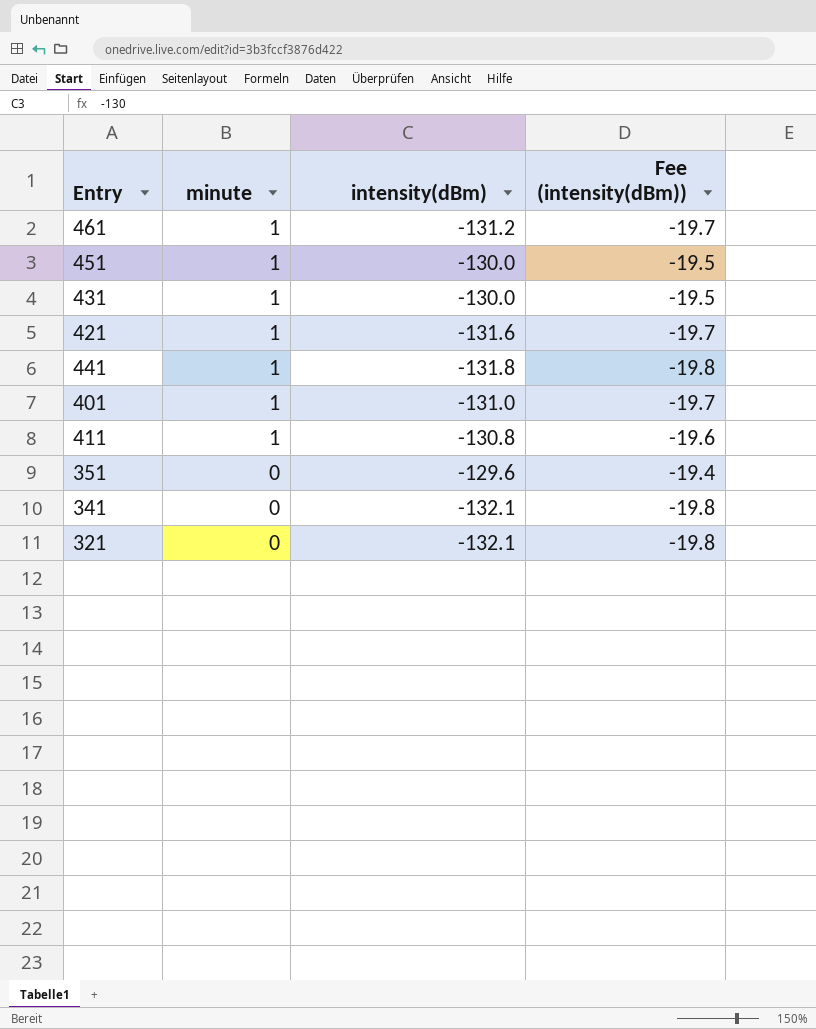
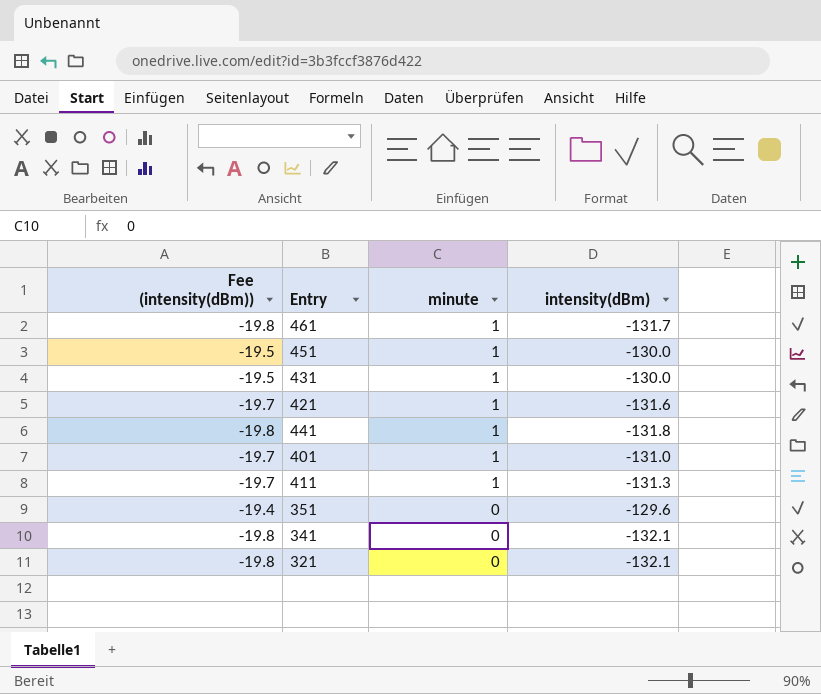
column Fee (intensity(dBm)) | position: 4 -> 1
461 | Fee (intensity(dBm)): -19.7 -> -19.8
461 | intensity(dBm): -131.2 -> -131.7
411 | Fee (intensity(dBm)): -19.6 -> -19.7
411 | intensity(dBm): -130.8 -> -131.3

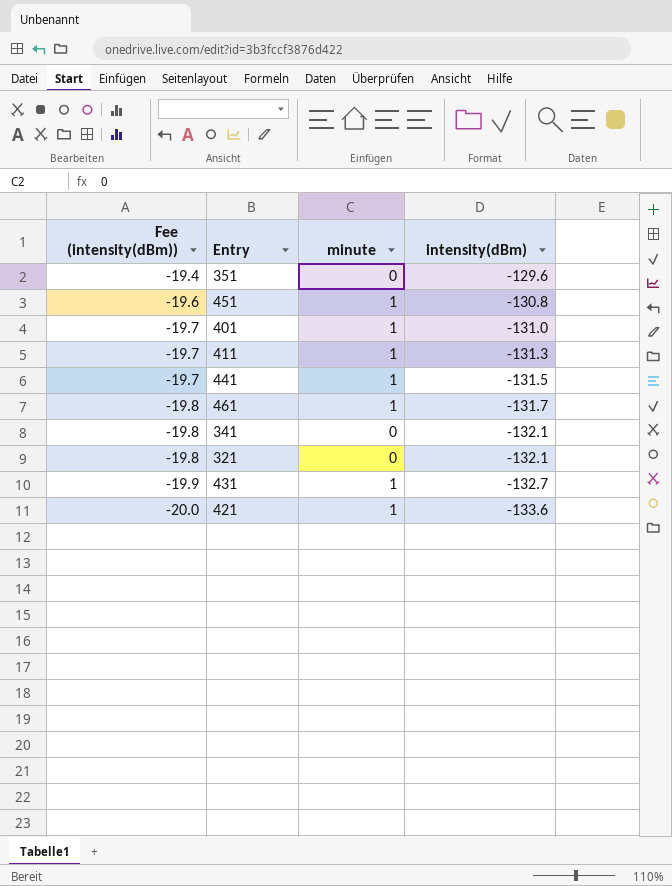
row order: minute descending -> Fee (intensity(dBm)) descending
451 | Fee (intensity(dBm)): -19.5 -> -19.6
451 | intensity(dBm): -130.0 -> -130.8
441 | Fee (intensity(dBm)): -19.8 -> -19.7
441 | intensity(dBm): -131.8 -> -131.5
431 | Fee (intensity(dBm)): -19.5 -> -19.9
431 | intensity(dBm): -130.0 -> -132.7
421 | Fee (intensity(dBm)): -19.7 -> -20.0
421 | intensity(dBm): -131.6 -> -133.6

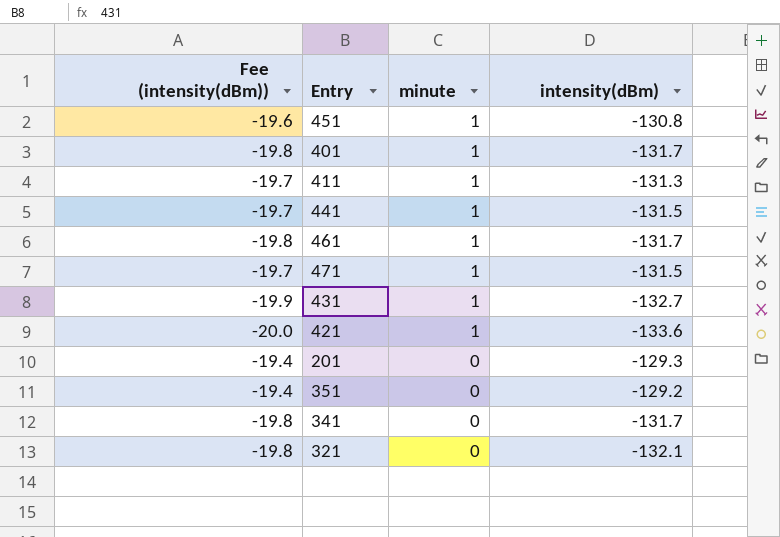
row order: Fee (intensity(dBm)) descending -> minute descending
401 | Fee (intensity(dBm)): -19.7 -> -19.8
401 | intensity(dBm): -131.0 -> -131.7
row 471: none -> -19.7 | 1 | -131.5
row 201: none -> -19.4 | 0 | -129.3
351 | intensity(dBm): -129.6 -> -129.2
341 | intensity(dBm): -132.1 -> -131.7

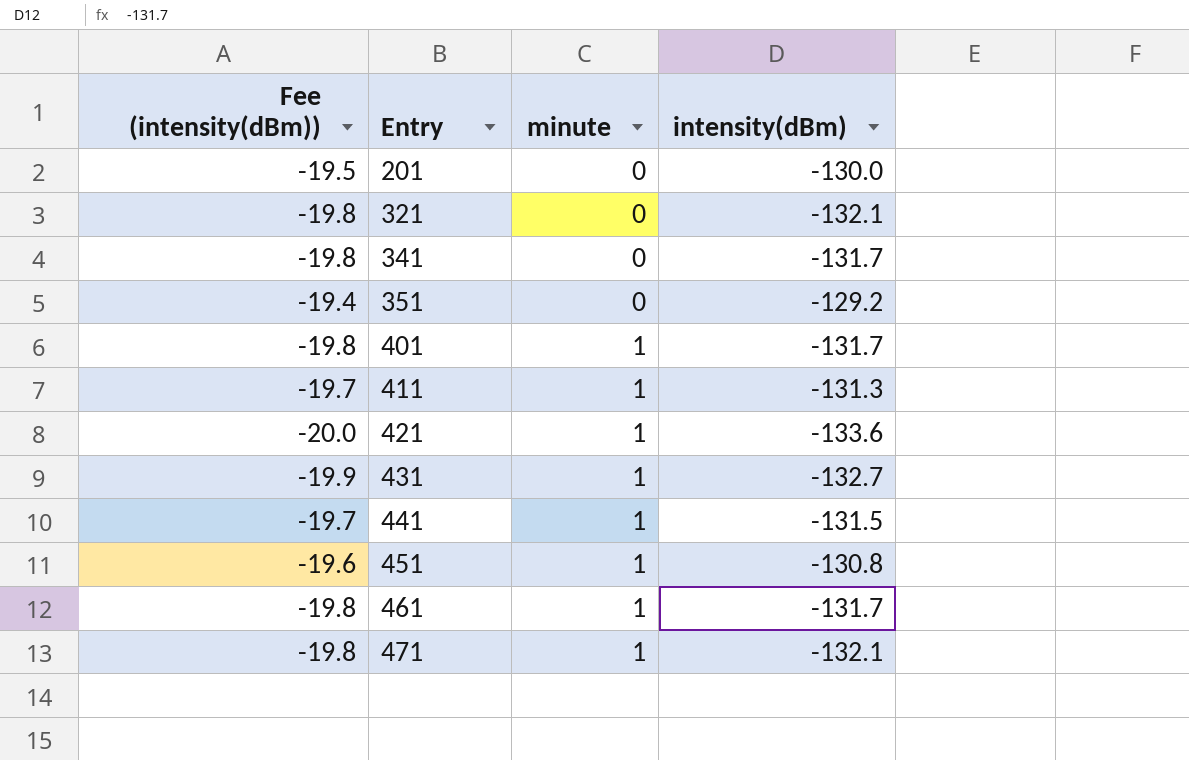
row order: minute descending -> Entry ascending
201 | Fee (intensity(dBm)): -19.4 -> -19.5
201 | intensity(dBm): -129.3 -> -130.0
471 | Fee (intensity(dBm)): -19.7 -> -19.8
471 | intensity(dBm): -131.5 -> -132.1

